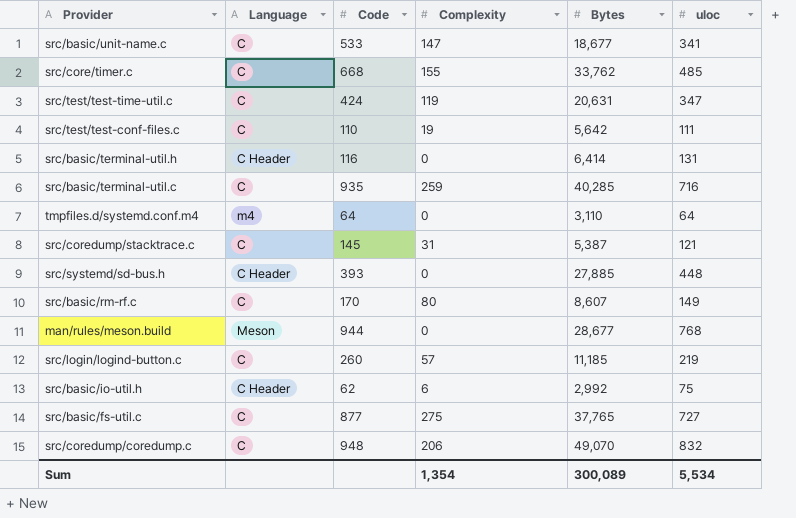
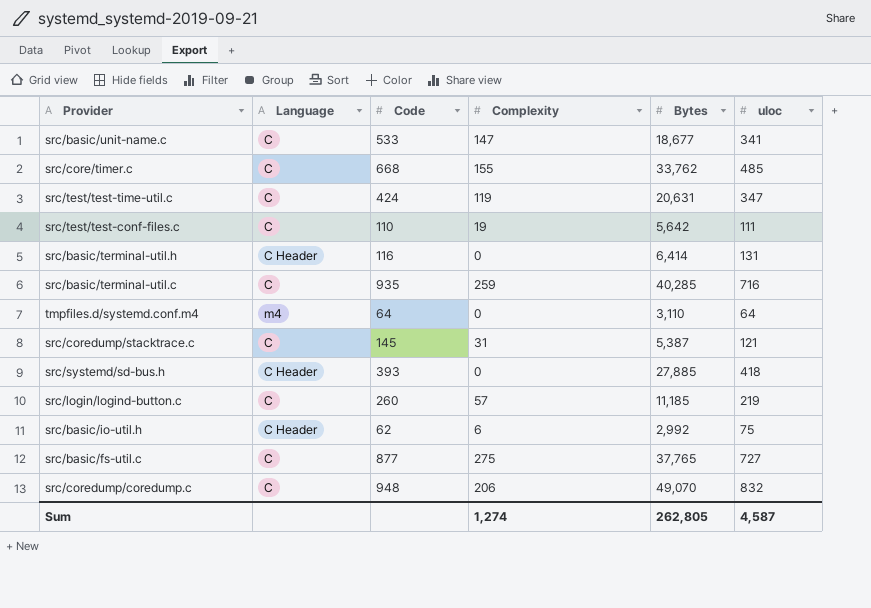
row src/basic/rm-rf.c: C | 170 | 80 | 8,607 | 149 -> none
row man/rules/meson.build: Meson | 944 | 0 | 28,677 | 768 -> none
src/systemd/sd-bus.h | uloc: 448 -> 418
Sum | Complexity: 1,354 -> 1,274
Sum | Bytes: 300,089 -> 262,805
Sum | uloc: 5,534 -> 4,587

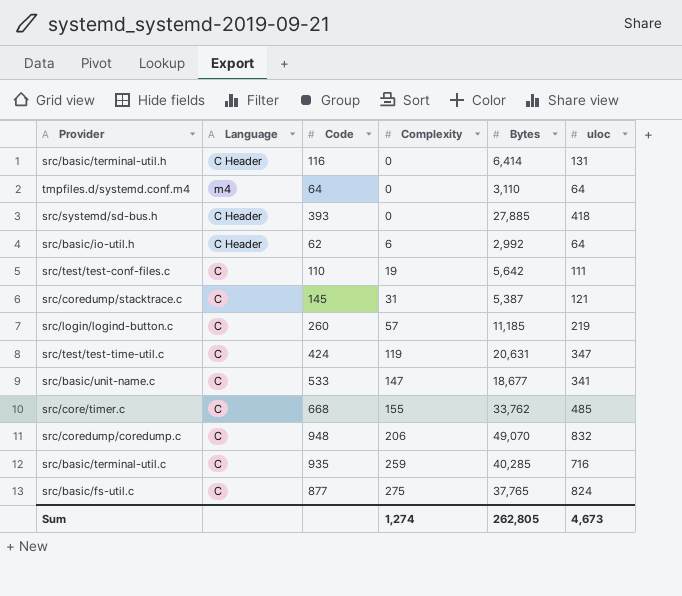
row order: none -> Complexity ascending
src/basic/io-util.h | uloc: 75 -> 64
src/basic/fs-util.c | uloc: 727 -> 824
Sum | uloc: 4,587 -> 4,673

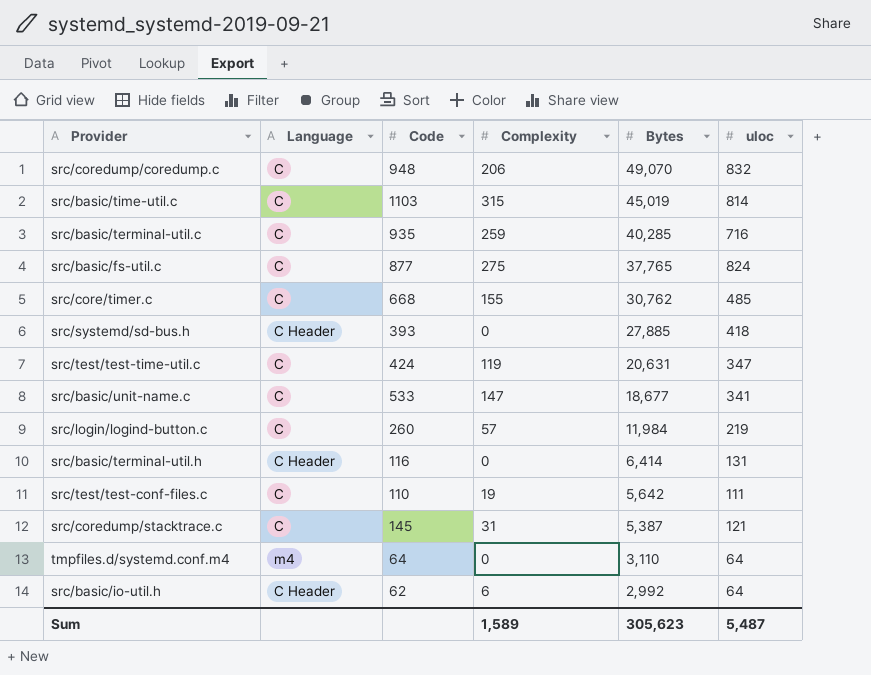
row order: Complexity ascending -> Bytes descending
row src/basic/time-util.c: none -> C | 1103 | 315 | 45,019 | 814
src/core/timer.c | Bytes: 33,762 -> 30,762
src/login/logind-button.c | Bytes: 11,185 -> 11,984
Sum | Complexity: 1,274 -> 1,589
Sum | Bytes: 262,805 -> 305,623
Sum | uloc: 4,673 -> 5,487

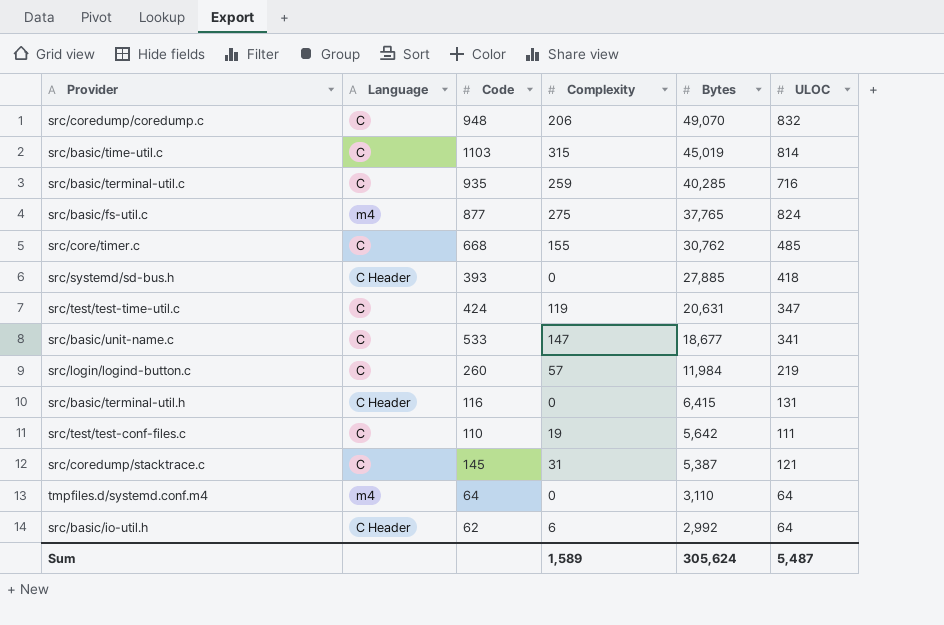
column name: uloc -> ULOC
src/basic/fs-util.c | Language: C -> m4
src/basic/terminal-util.h | Bytes: 6,414 -> 6,415
Sum | Bytes: 305,623 -> 305,624

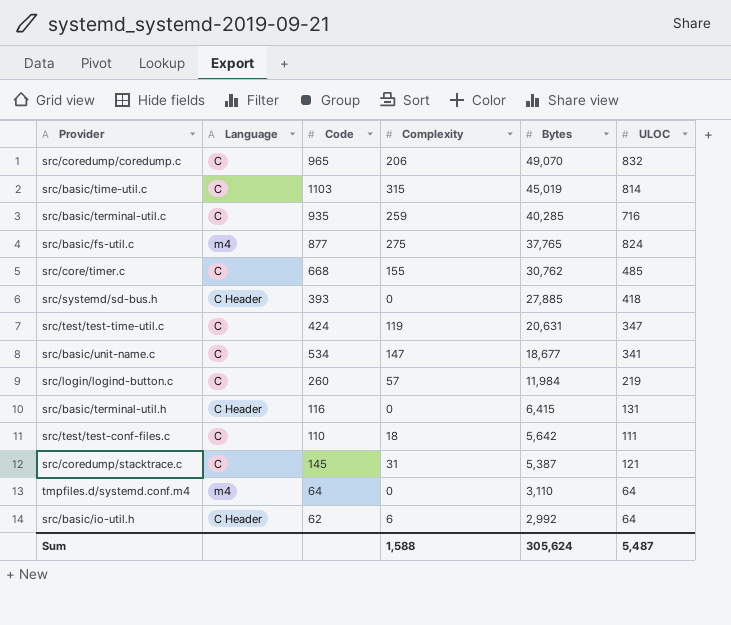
src/coredump/coredump.c | Code: 948 -> 965
src/basic/unit-name.c | Code: 533 -> 534
src/test/test-conf-files.c | Complexity: 19 -> 18
Sum | Complexity: 1,589 -> 1,588

